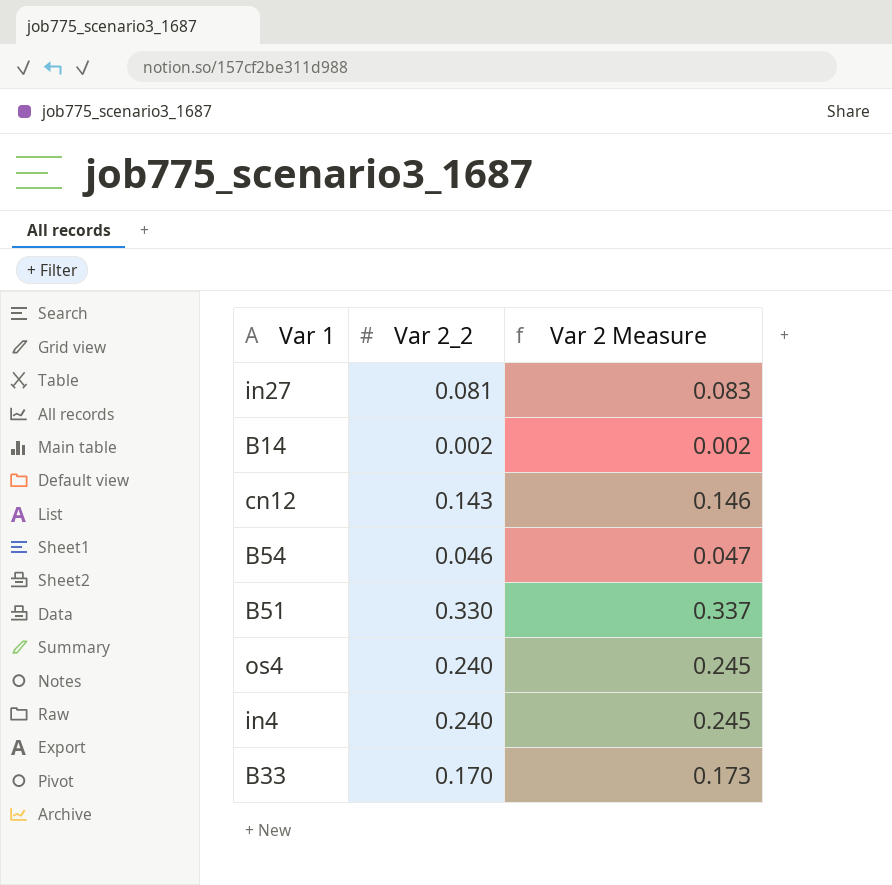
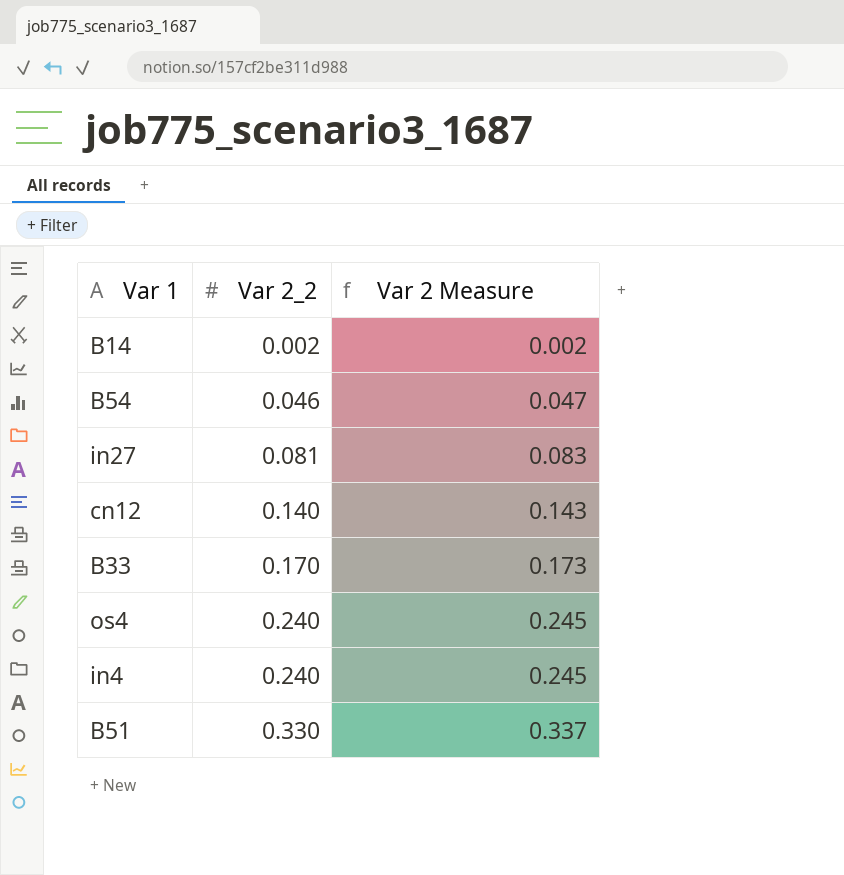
row order: none -> Var 2_2 ascending
cn12 | Var 2_2: 0.143 -> 0.140
cn12 | Var 2 Measure: 0.146 -> 0.143

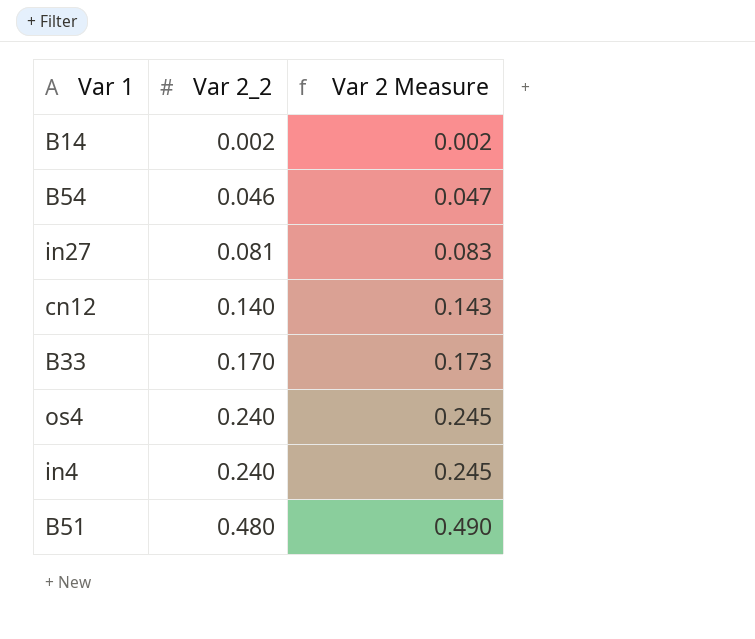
B51 | Var 2_2: 0.330 -> 0.480
B51 | Var 2 Measure: 0.337 -> 0.490

